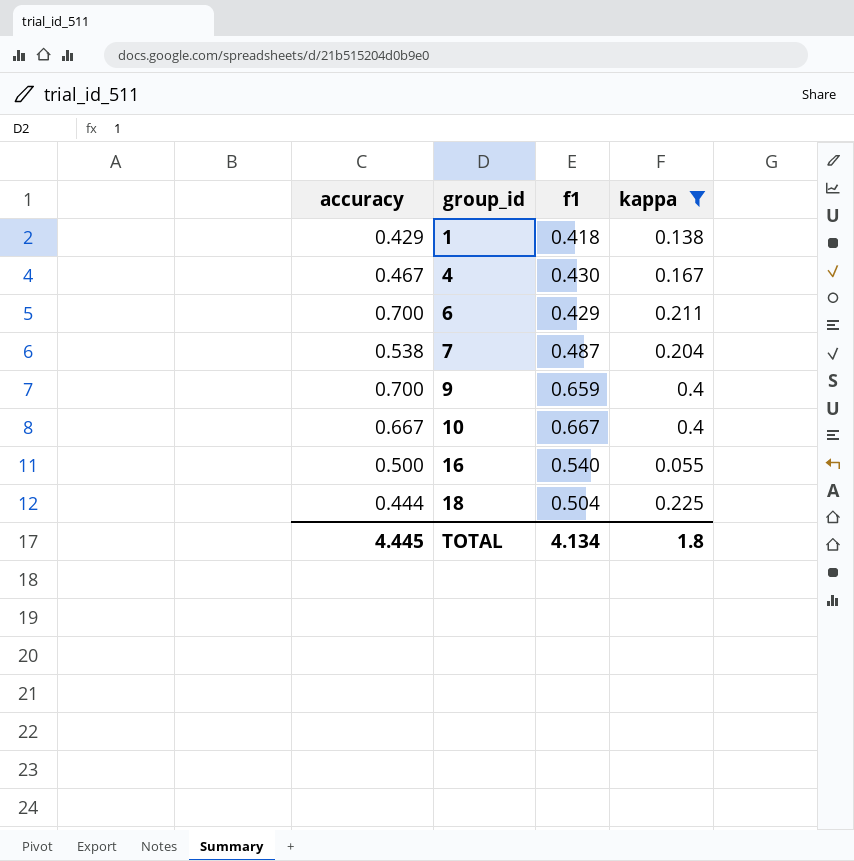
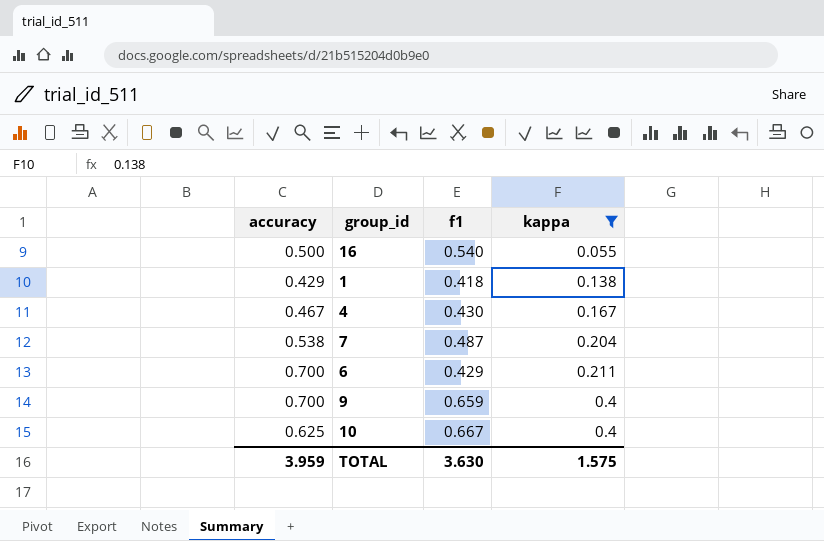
row order: group_id ascending -> kappa ascending
row 18: 0.444 | 0.504 | 0.225 -> none
10 | accuracy: 0.667 -> 0.625
TOTAL | accuracy: 4.445 -> 3.959
TOTAL | f1: 4.134 -> 3.630
TOTAL | kappa: 1.8 -> 1.575

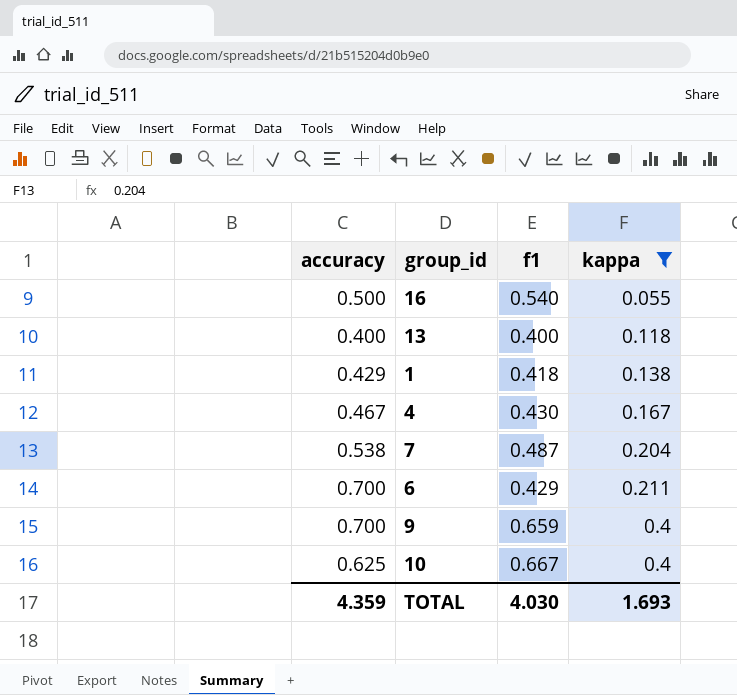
row 13: none -> 0.400 | 0.400 | 0.118
TOTAL | accuracy: 3.959 -> 4.359
TOTAL | f1: 3.630 -> 4.030
TOTAL | kappa: 1.575 -> 1.693

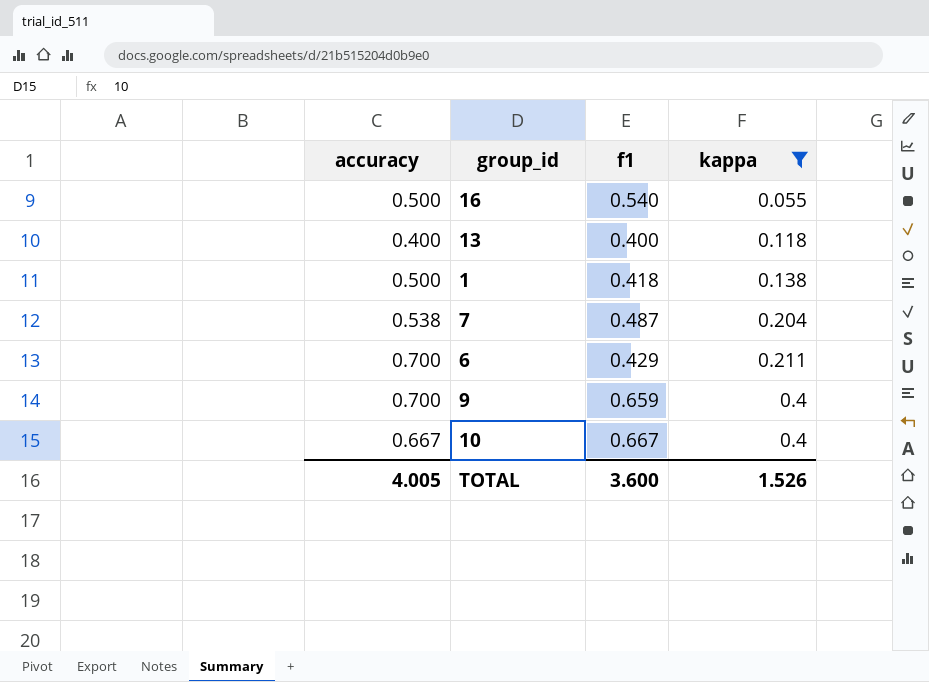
row 4: 0.467 | 0.430 | 0.167 -> none
1 | accuracy: 0.429 -> 0.500
10 | accuracy: 0.625 -> 0.667
TOTAL | accuracy: 4.359 -> 4.005
TOTAL | f1: 4.030 -> 3.600
TOTAL | kappa: 1.693 -> 1.526

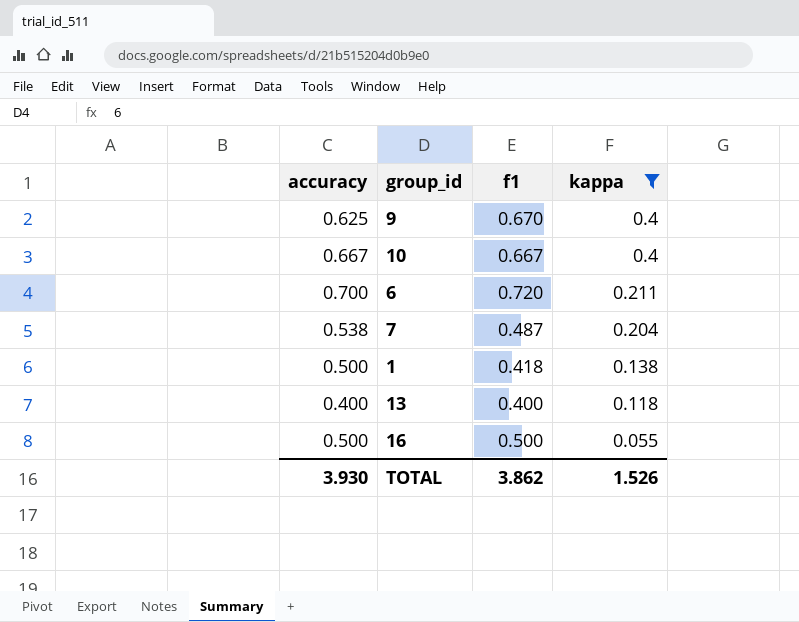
row order: kappa ascending -> kappa descending
9 | accuracy: 0.700 -> 0.625
9 | f1: 0.659 -> 0.670
6 | f1: 0.429 -> 0.720
16 | f1: 0.540 -> 0.500
TOTAL | accuracy: 4.005 -> 3.930
TOTAL | f1: 3.600 -> 3.862

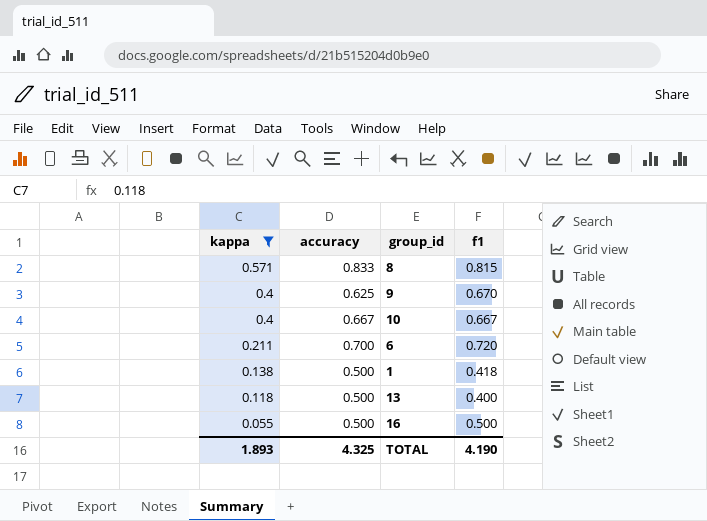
column kappa | position: 4 -> 1
row 7: 0.538 | 0.487 | 0.204 -> none
row 8: none -> 0.571 | 0.833 | 0.815
13 | accuracy: 0.400 -> 0.500
TOTAL | kappa: 1.526 -> 1.893
TOTAL | accuracy: 3.930 -> 4.325
TOTAL | f1: 3.862 -> 4.190

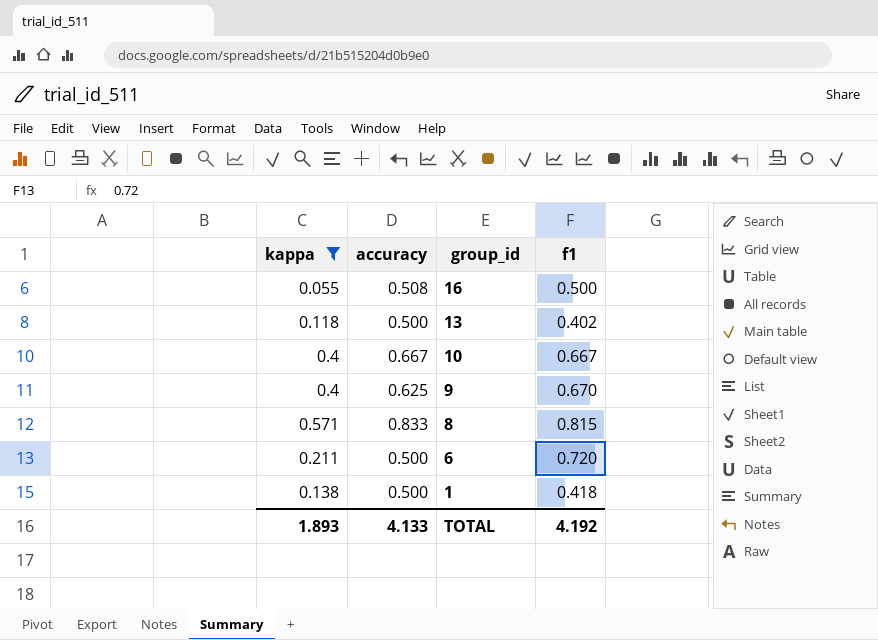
row order: kappa descending -> group_id descending
16 | accuracy: 0.500 -> 0.508
13 | f1: 0.400 -> 0.402
6 | accuracy: 0.700 -> 0.500
TOTAL | accuracy: 4.325 -> 4.133
TOTAL | f1: 4.190 -> 4.192

